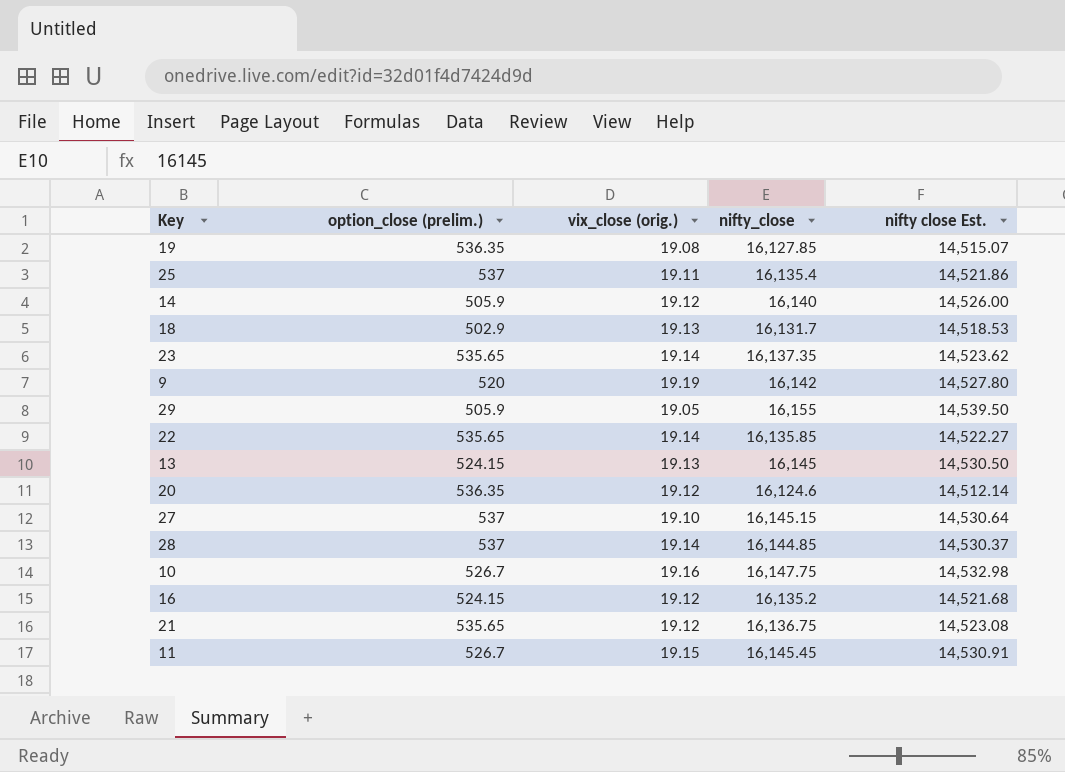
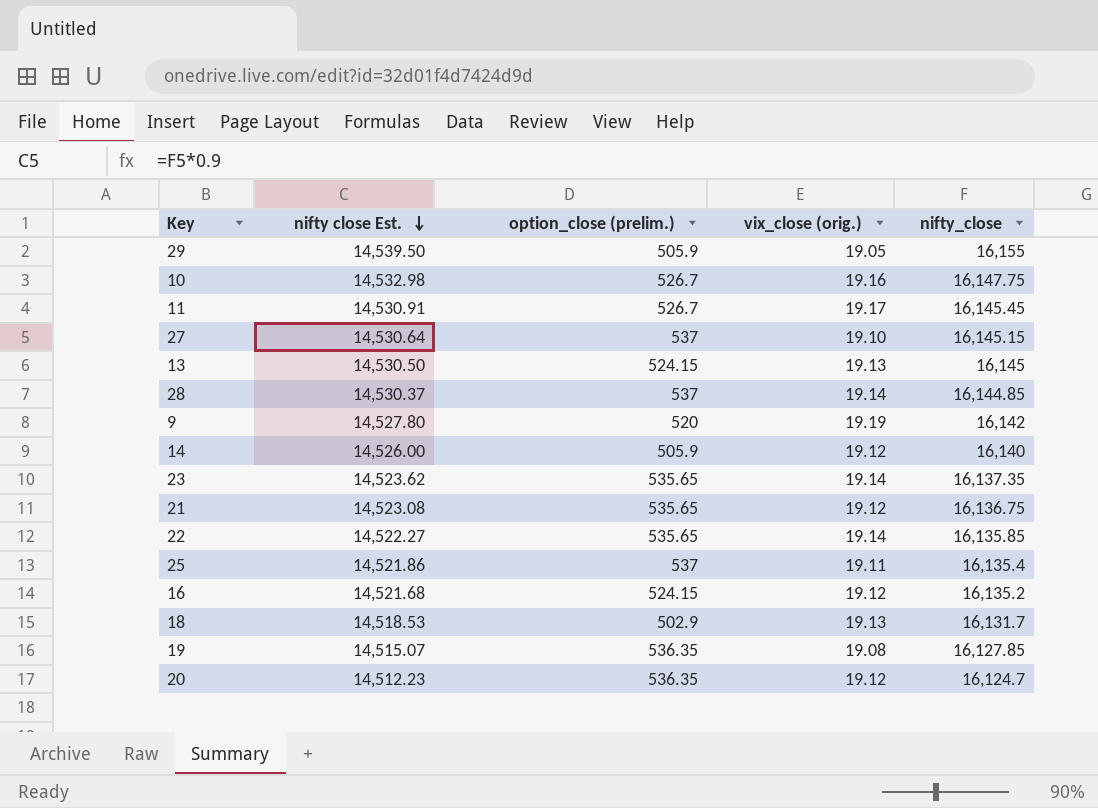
row order: none -> nifty close Est. descending
column nifty close Est. | position: 5 -> 2
11 | vix_close (orig.): 19.15 -> 19.17
20 | nifty close Est.: 14,512.14 -> 14,512.23
20 | nifty_close: 16,124.6 -> 16,124.7

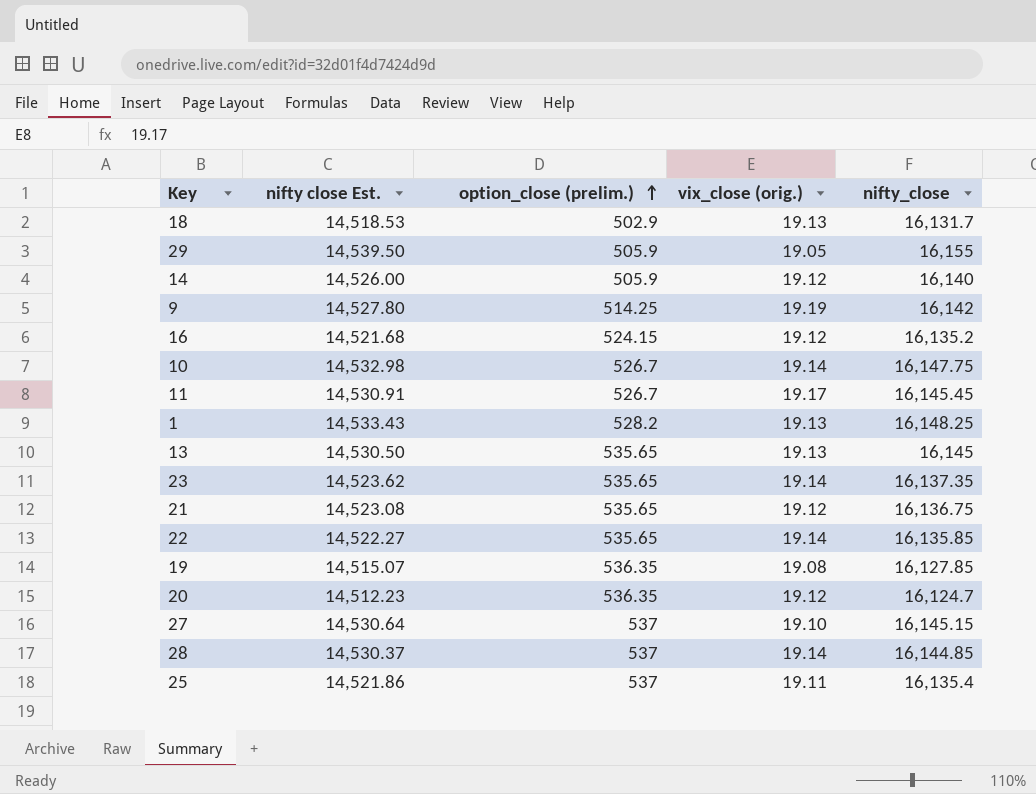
row order: nifty close Est. descending -> option_close (prelim.) ascending
9 | option_close (prelim.): 520 -> 514.25
10 | vix_close (orig.): 19.16 -> 19.14
row 1: none -> 14,533.43 | 528.2 | 19.13 | 16,148.25
13 | option_close (prelim.): 524.15 -> 535.65

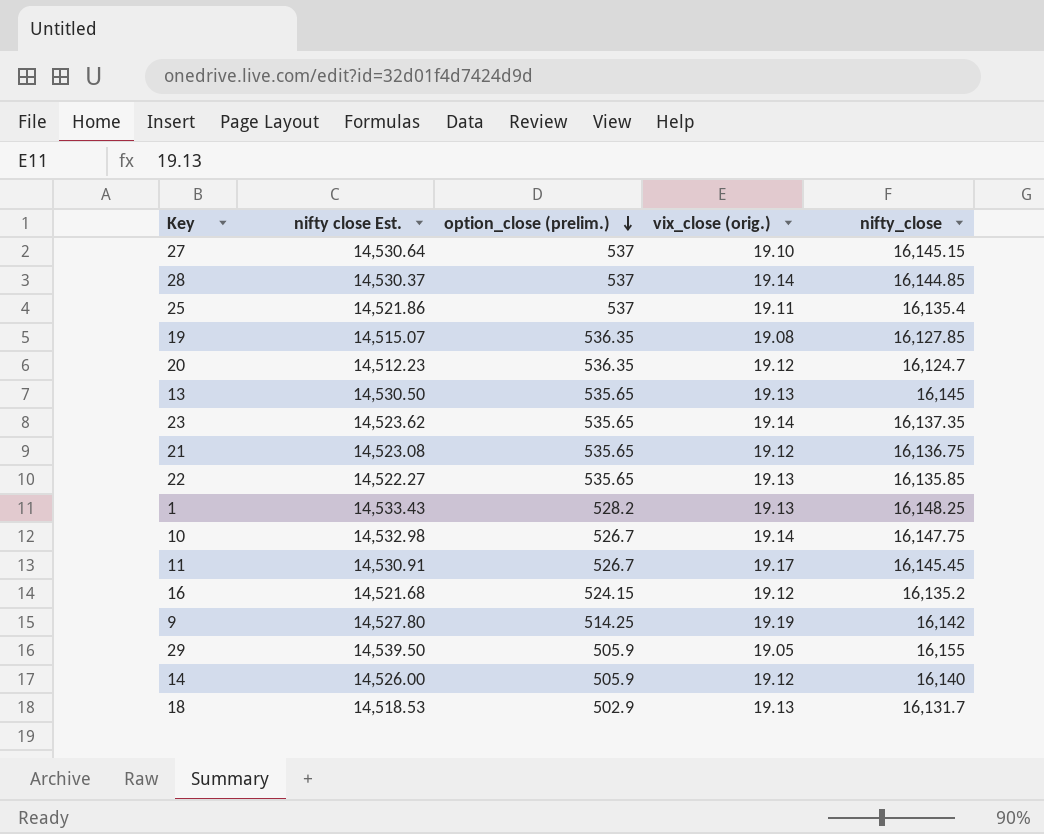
row order: option_close (prelim.) ascending -> option_close (prelim.) descending
22 | vix_close (orig.): 19.14 -> 19.13

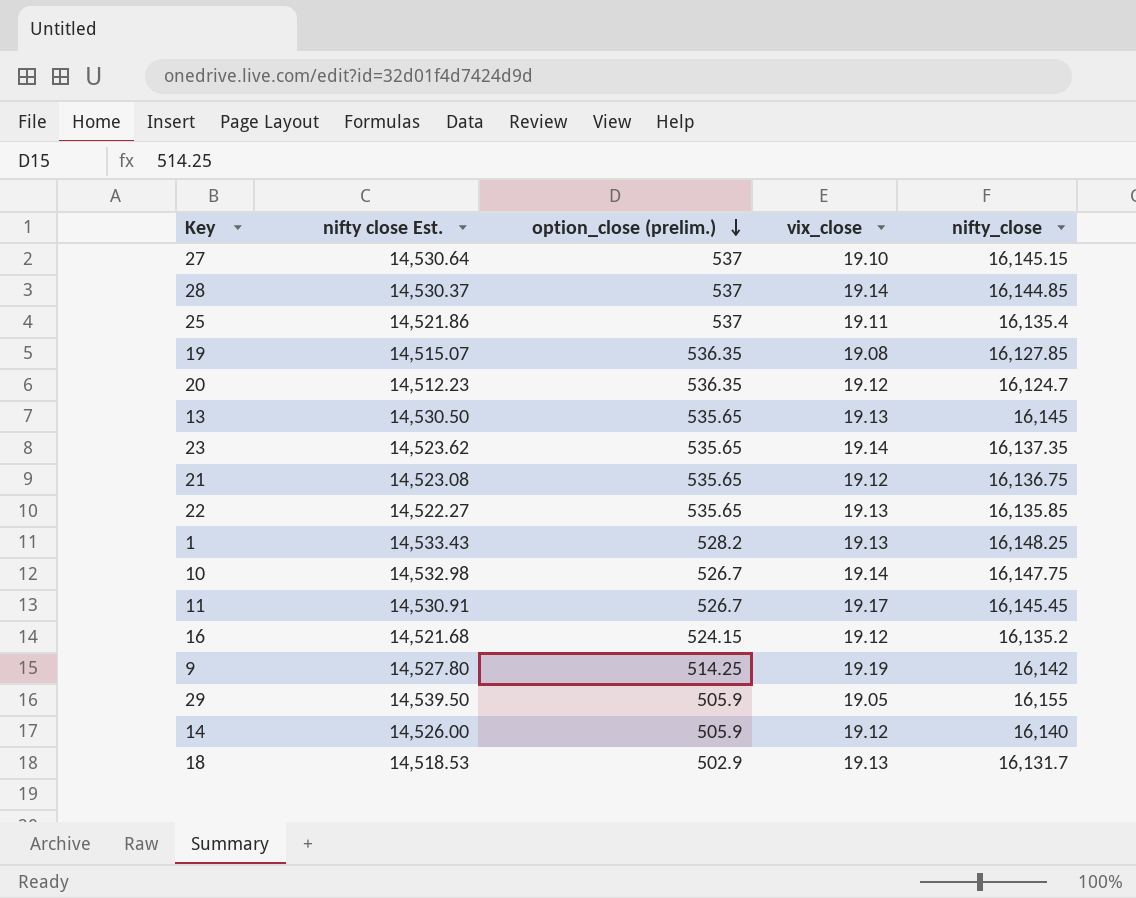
column name: vix_close (orig.) -> vix_close

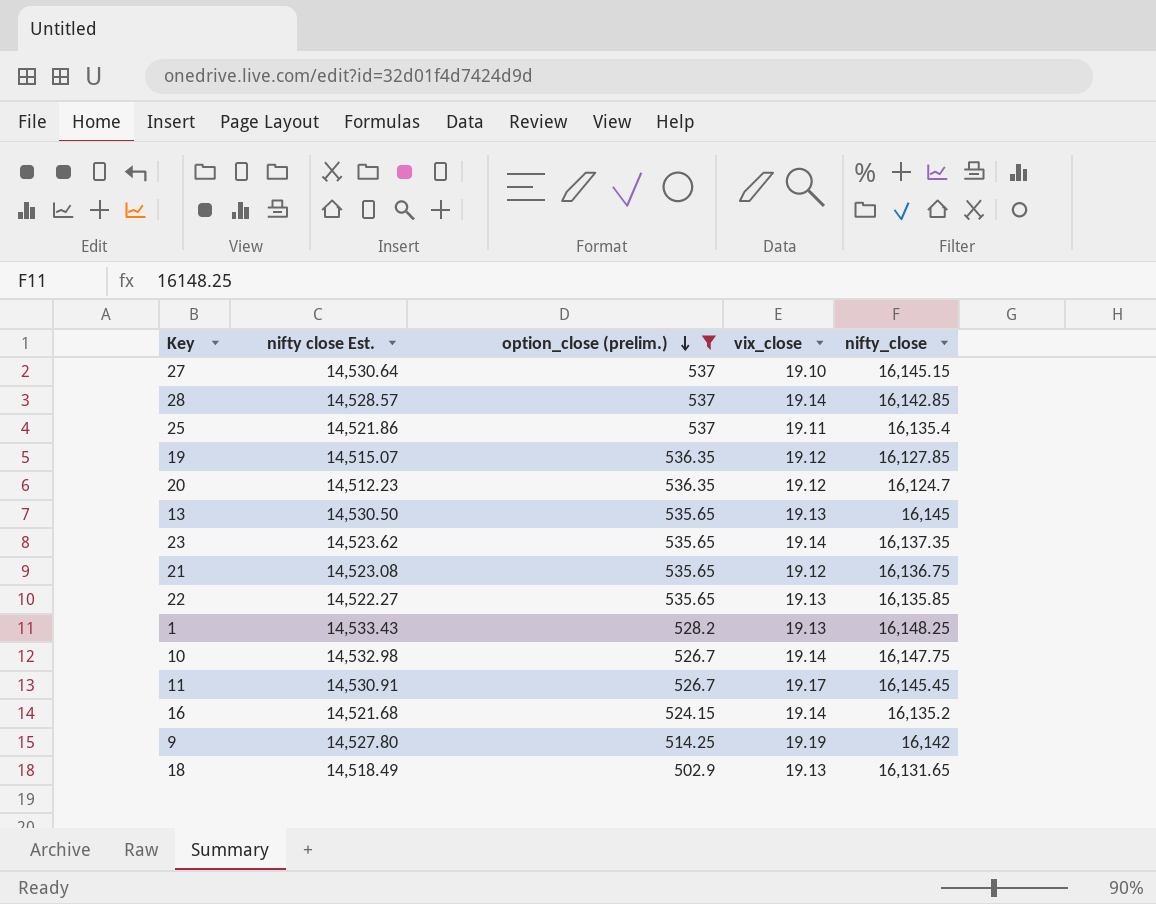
filter: none -> option_close (prelim.) != 505.9
28 | nifty close Est.: 14,530.37 -> 14,528.57
28 | nifty_close: 16,144.85 -> 16,142.85
19 | vix_close: 19.08 -> 19.12
16 | vix_close: 19.12 -> 19.14
18 | nifty close Est.: 14,518.53 -> 14,518.49
18 | nifty_close: 16,131.7 -> 16,131.65

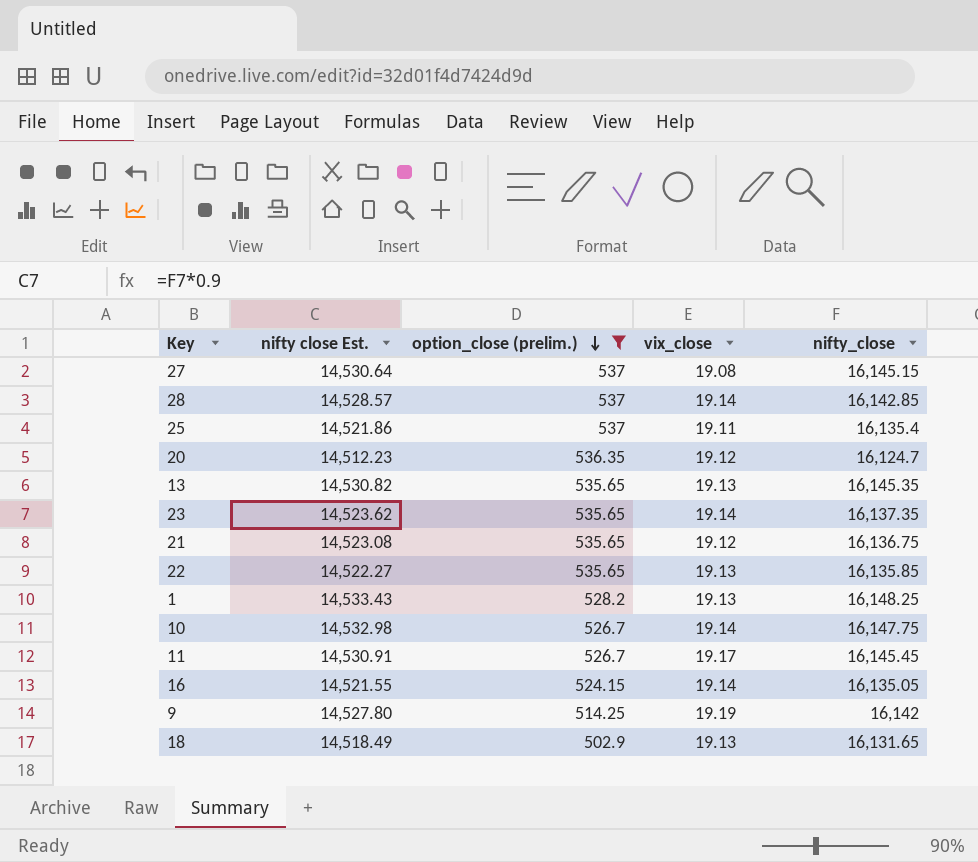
row 19: 14,515.07 | 536.35 | 19.12 | 16,127.85 -> none
27 | vix_close: 19.10 -> 19.08
13 | nifty close Est.: 14,530.50 -> 14,530.82
13 | nifty_close: 16,145 -> 16,145.35
16 | nifty close Est.: 14,521.68 -> 14,521.55
16 | nifty_close: 16,135.2 -> 16,135.05

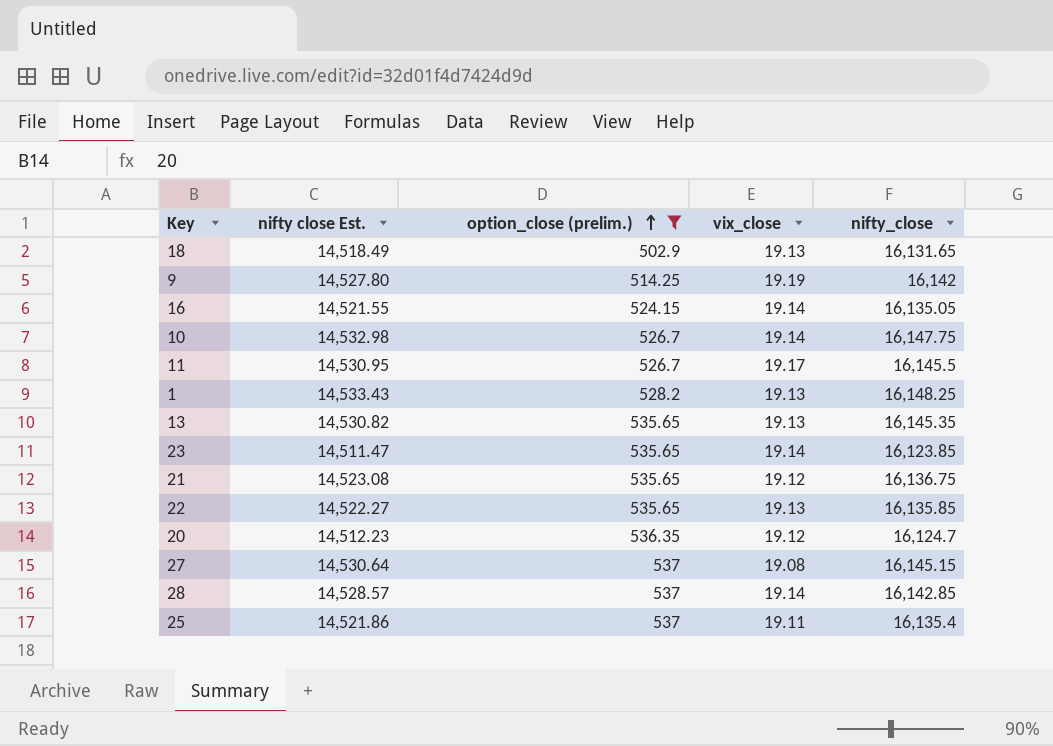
row order: option_close (prelim.) descending -> option_close (prelim.) ascending
11 | nifty close Est.: 14,530.91 -> 14,530.95
11 | nifty_close: 16,145.45 -> 16,145.5
23 | nifty close Est.: 14,523.62 -> 14,511.47
23 | nifty_close: 16,137.35 -> 16,123.85

